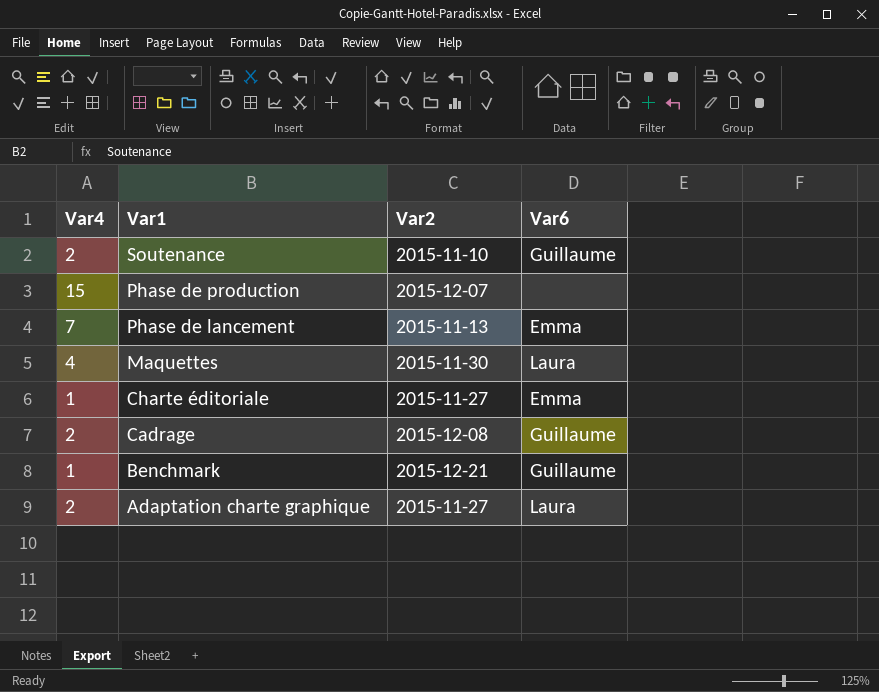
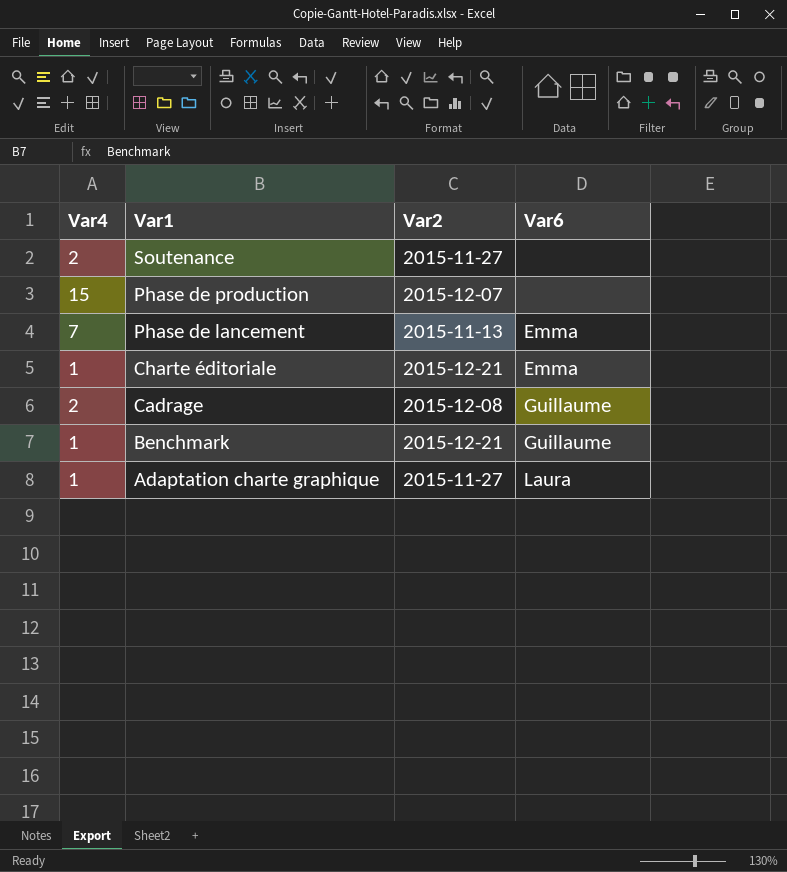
row Maquettes: 4 | 2015-11-30 | Laura -> none
Soutenance | Var2: 2015-11-10 -> 2015-11-27
Soutenance | Var6: Guillaume -> none
Charte éditoriale | Var2: 2015-11-27 -> 2015-12-21
Adaptation charte graphique | Var4: 2 -> 1

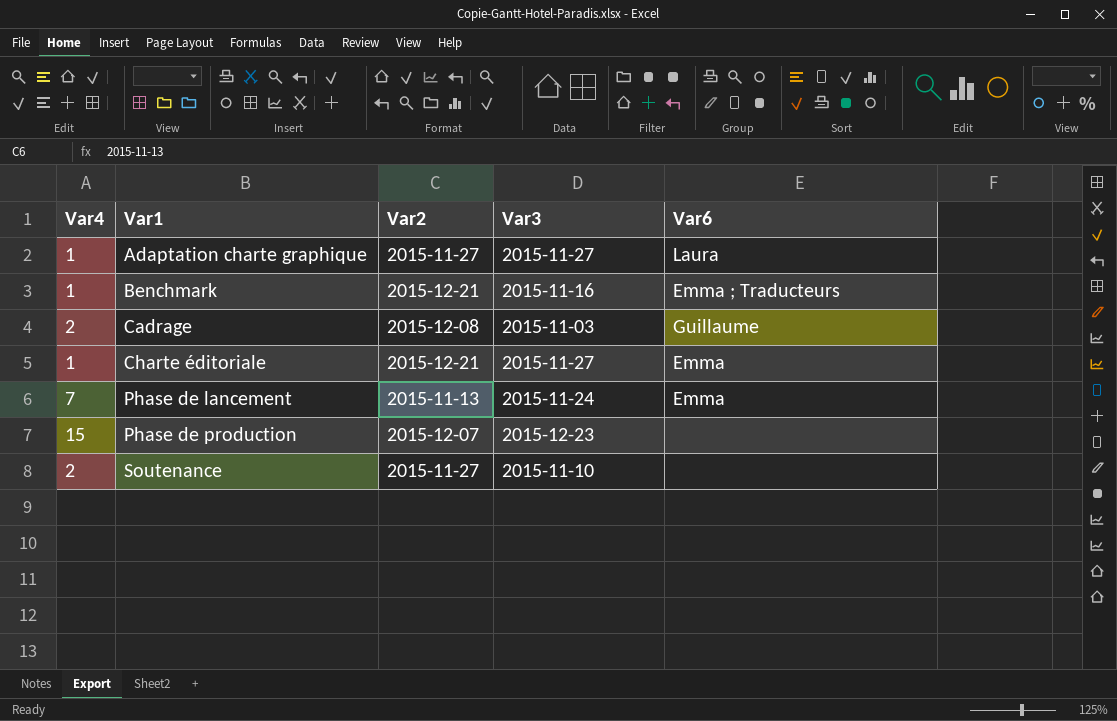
row order: Var1 descending -> Var1 ascending
column Var3 | position: none -> 4
Benchmark | Var6: Guillaume -> Emma ; Traducteurs

